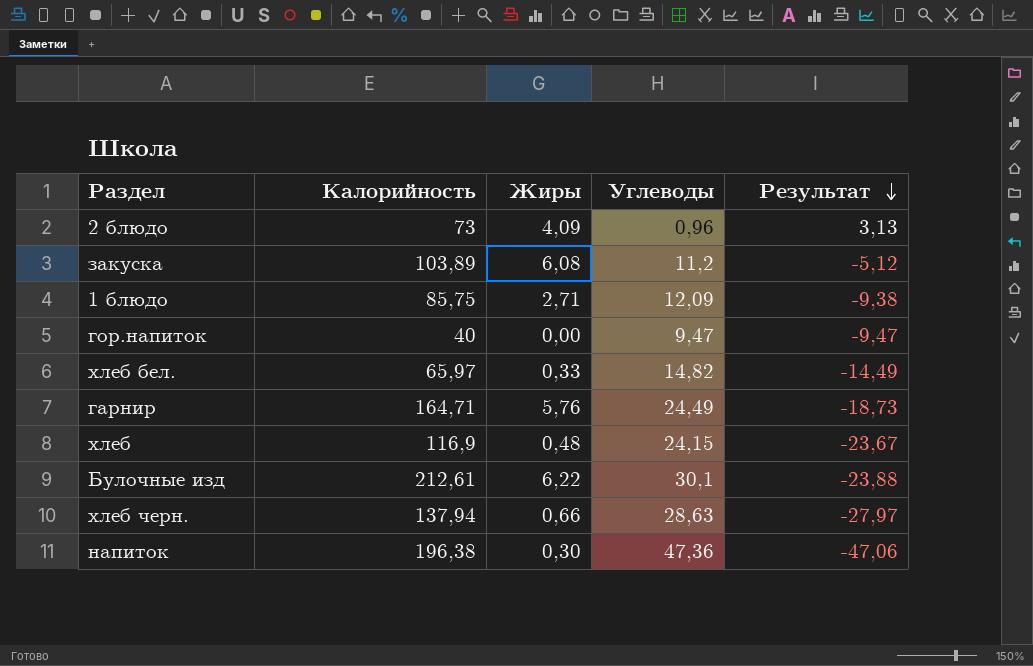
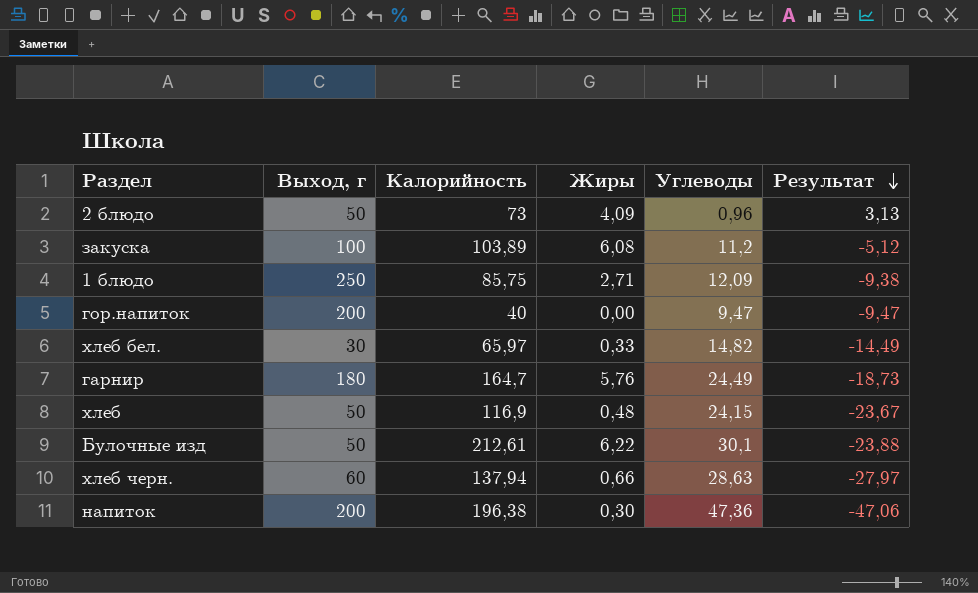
column Выход, г | position: none -> 2
гарнир | Калорийность: 164,71 -> 164,7

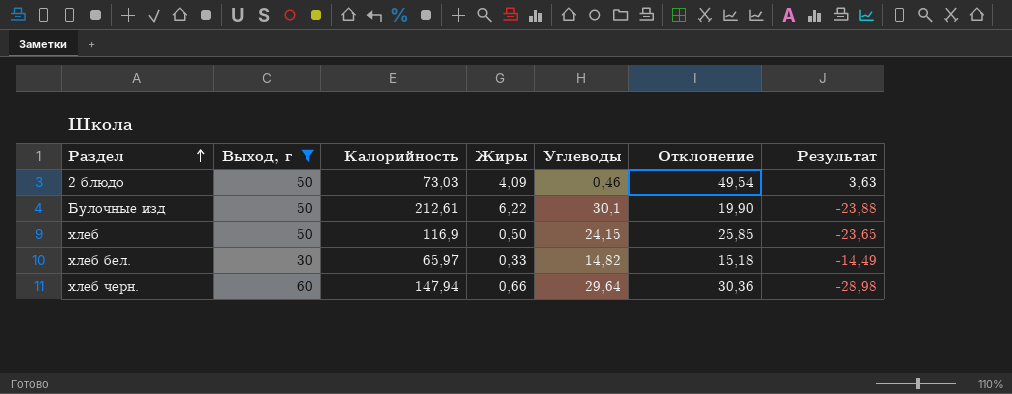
filter: none -> Выход, г <= 60
row order: Результат descending -> Раздел ascending
column Отклонение | formula: none -> [Выход, г] - [Углеводы]
2 блюдо | Калорийность: 73 -> 73,03
2 блюдо | Углеводы: 0,96 -> 0,46
2 блюдо | Результат: 3,13 -> 3,63
хлеб | Жиры: 0,48 -> 0,50
хлеб | Результат: -23,67 -> -23,65
хлеб черн. | Калорийность: 137,94 -> 147,94
хлеб черн. | Углеводы: 28,63 -> 29,64
хлеб черн. | Результат: -27,97 -> -28,98

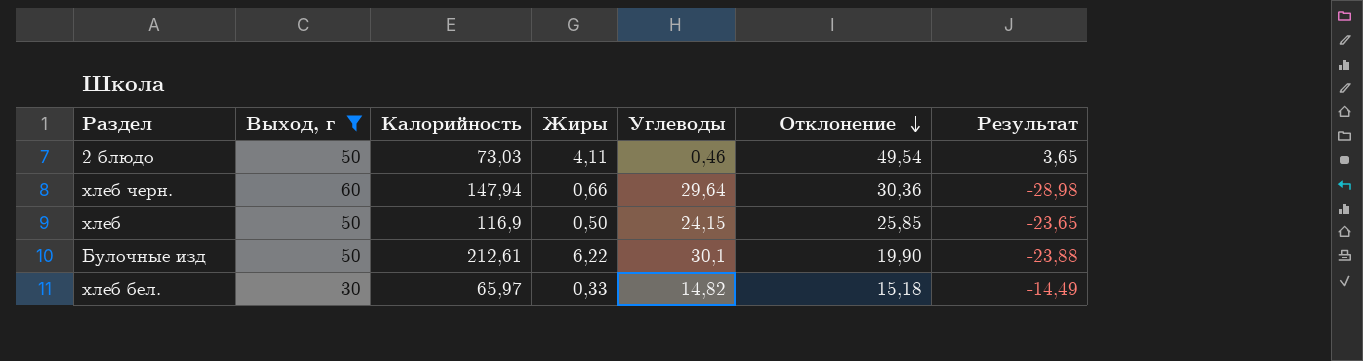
row order: Раздел ascending -> Отклонение descending
2 блюдо | Жиры: 4,09 -> 4,11
2 блюдо | Результат: 3,63 -> 3,65

